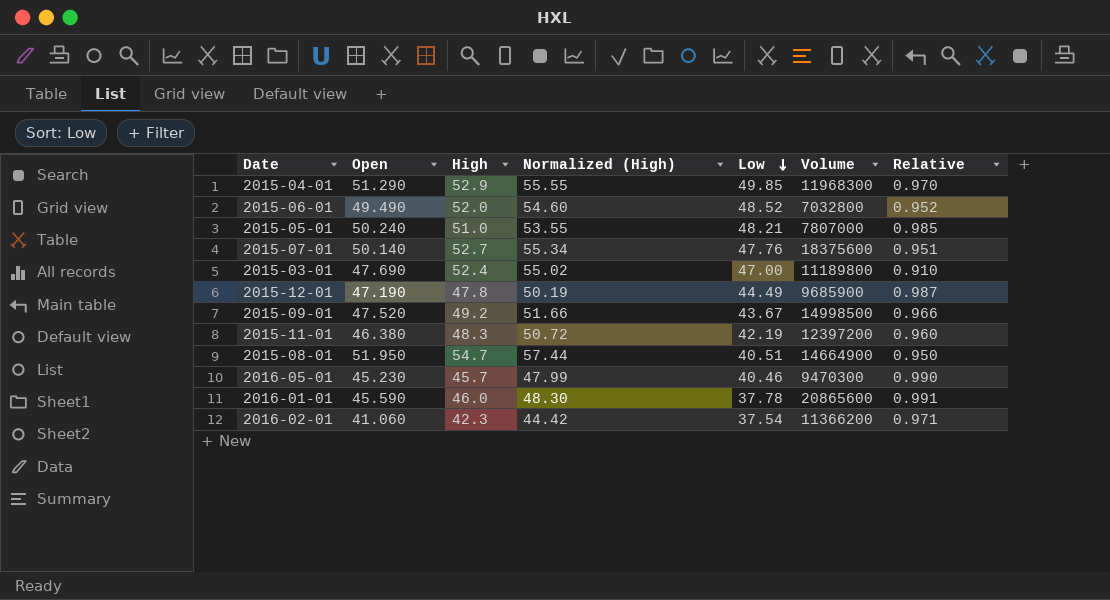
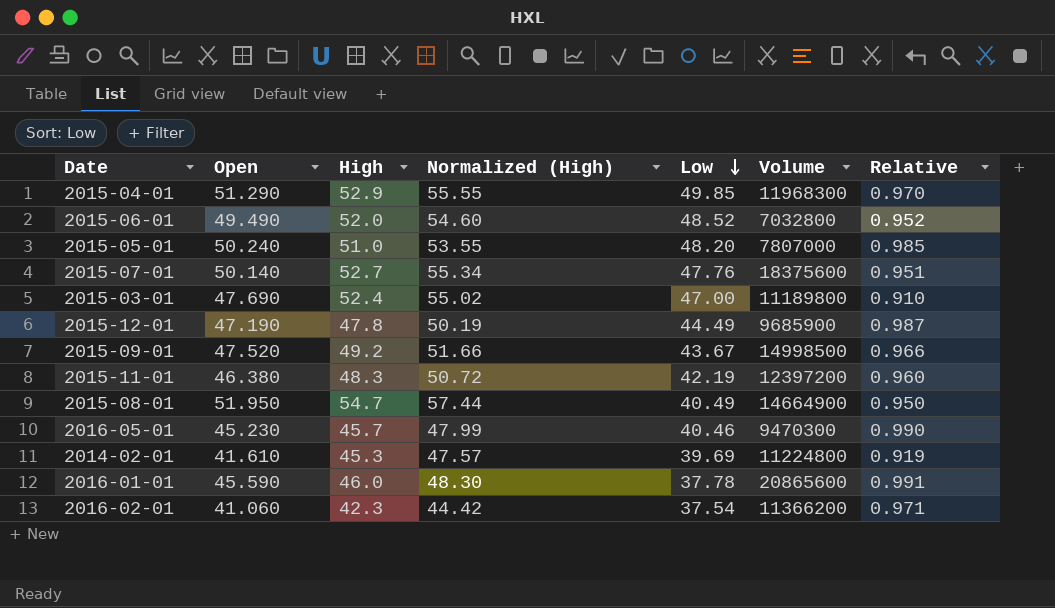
2015-05-01 | Low: 48.21 -> 48.20
2015-08-01 | Low: 40.51 -> 40.49
row 2014-02-01: none -> 41.610 | 45.3 | 47.57 | 39.69 | 11224800 | 0.919

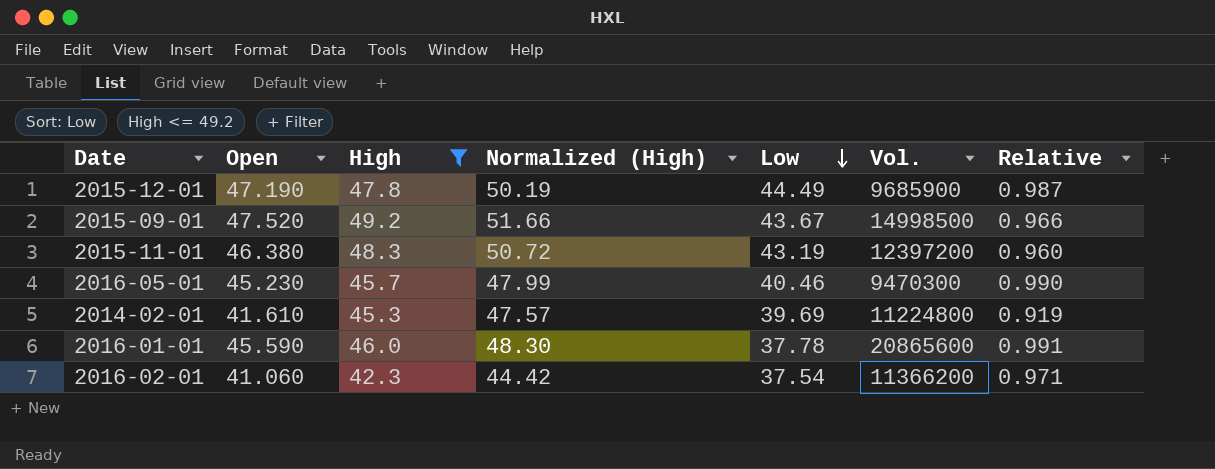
filter: none -> High <= 49.2
column name: Volume -> Vol.
2015-11-01 | Low: 42.19 -> 43.19

